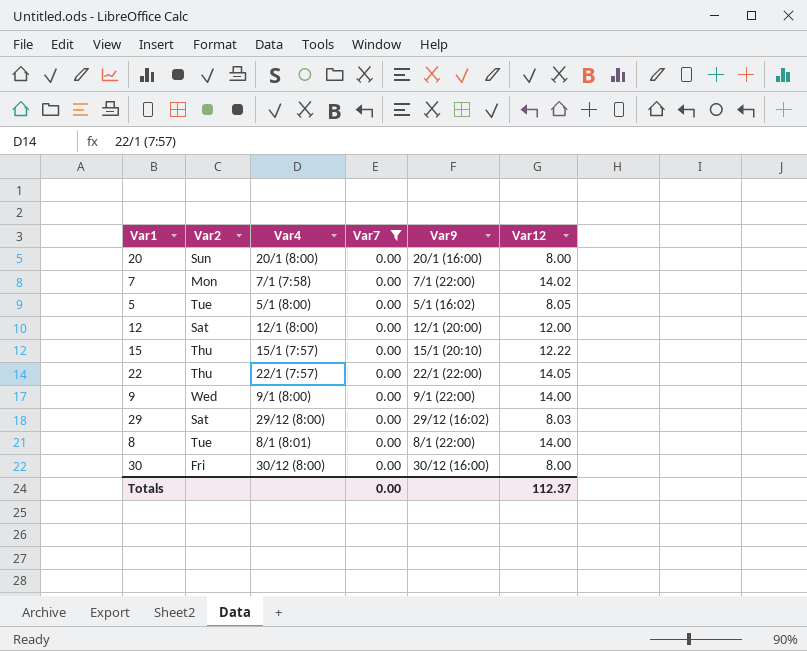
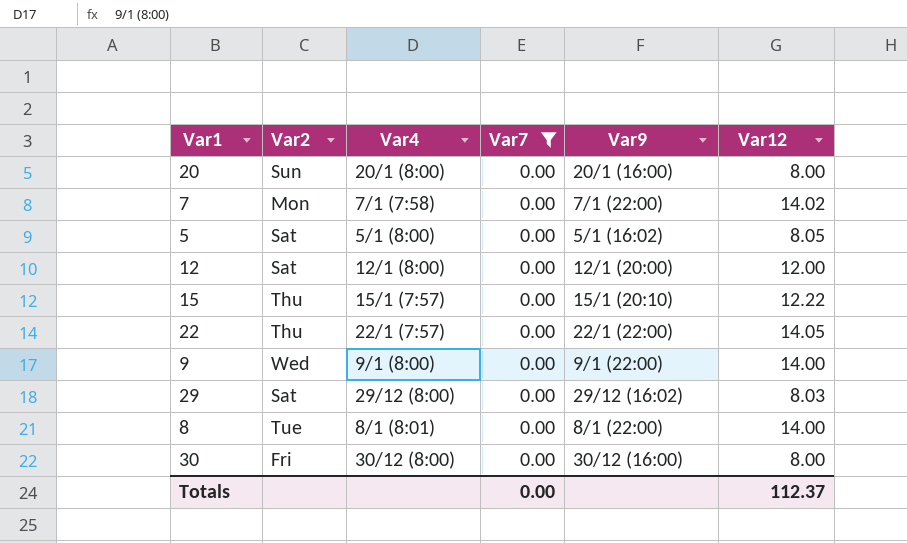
5 | Var2: Tue -> Sat

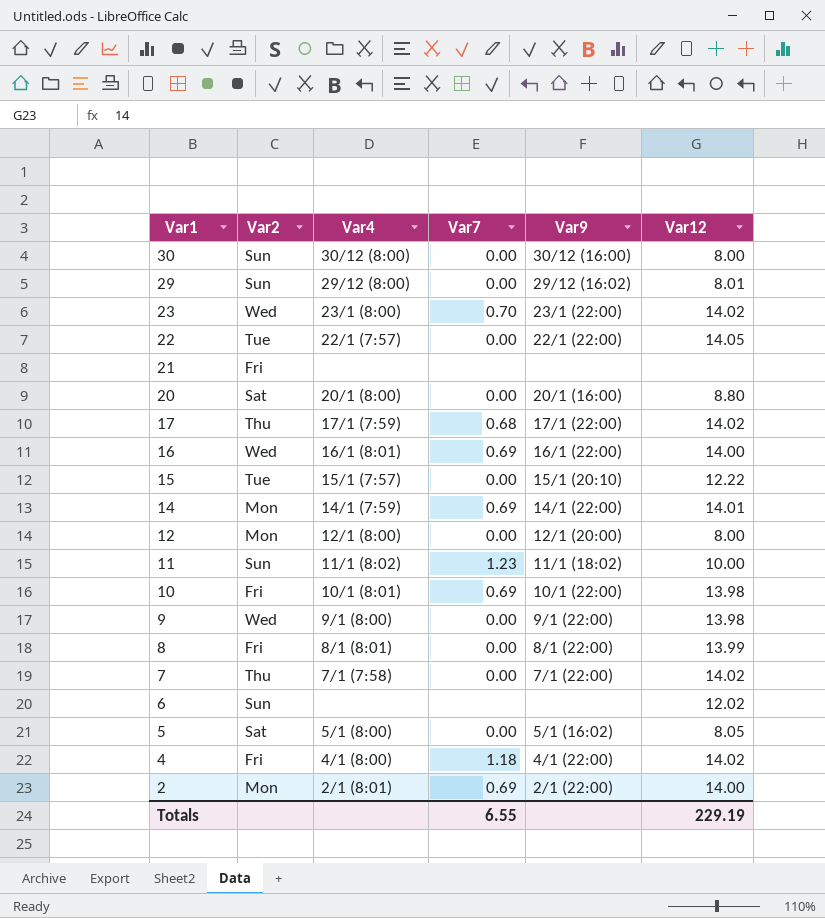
filter: Var7 = 0.00 -> none
row order: none -> Var1 descending
30 | Var2: Fri -> Sun
29 | Var2: Sat -> Sun
29 | Var12: 8.03 -> 8.01
22 | Var2: Thu -> Tue
20 | Var2: Sun -> Sat
20 | Var12: 8.00 -> 8.80
15 | Var2: Thu -> Tue
12 | Var2: Sat -> Mon
12 | Var12: 12.00 -> 8.00
9 | Var12: 14.00 -> 13.98
8 | Var2: Tue -> Fri
8 | Var12: 14.00 -> 13.99
7 | Var2: Mon -> Thu
Totals | Var7: 0.00 -> 6.55
Totals | Var12: 112.37 -> 229.19

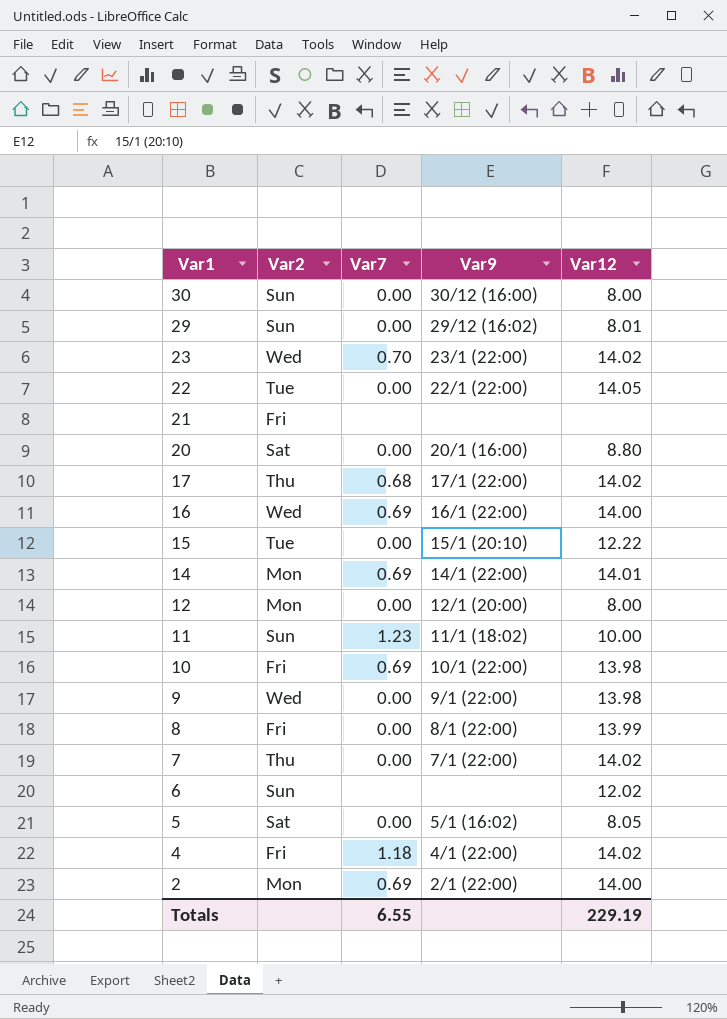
column Var4 | position: 3 -> none

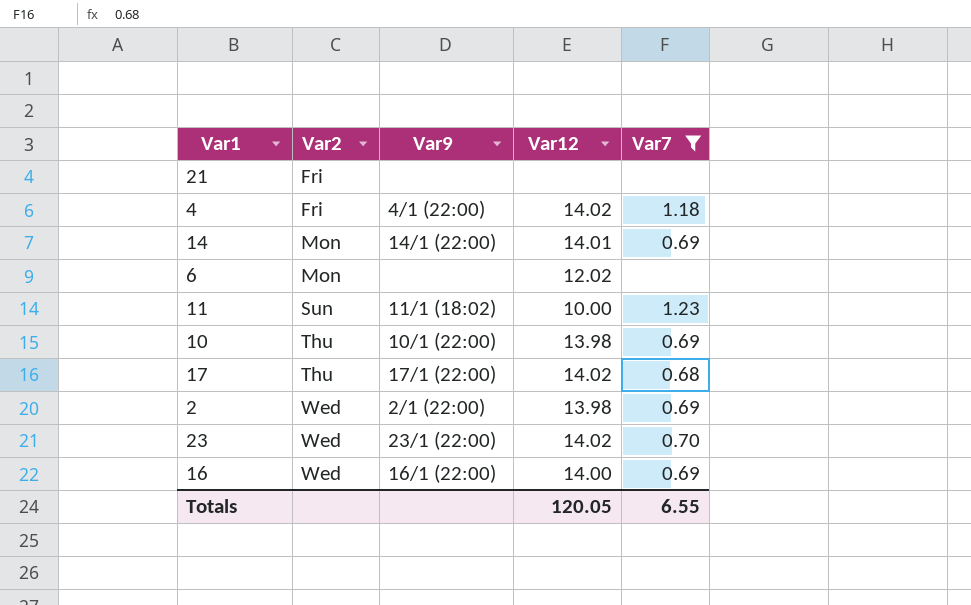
filter: none -> Var7 != 0.00
row order: Var1 descending -> Var2 ascending
column Var7 | position: 3 -> 5
6 | Var2: Sun -> Mon
10 | Var2: Fri -> Thu
2 | Var2: Mon -> Wed
2 | Var12: 14.00 -> 13.98
Totals | Var12: 229.19 -> 120.05

